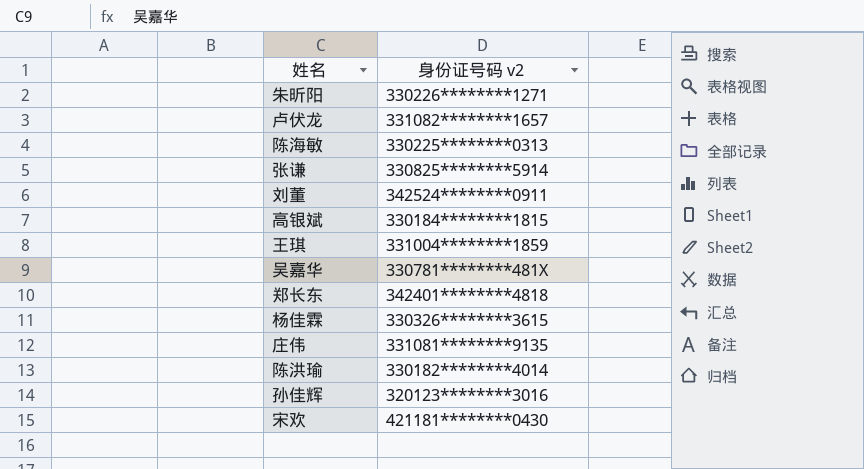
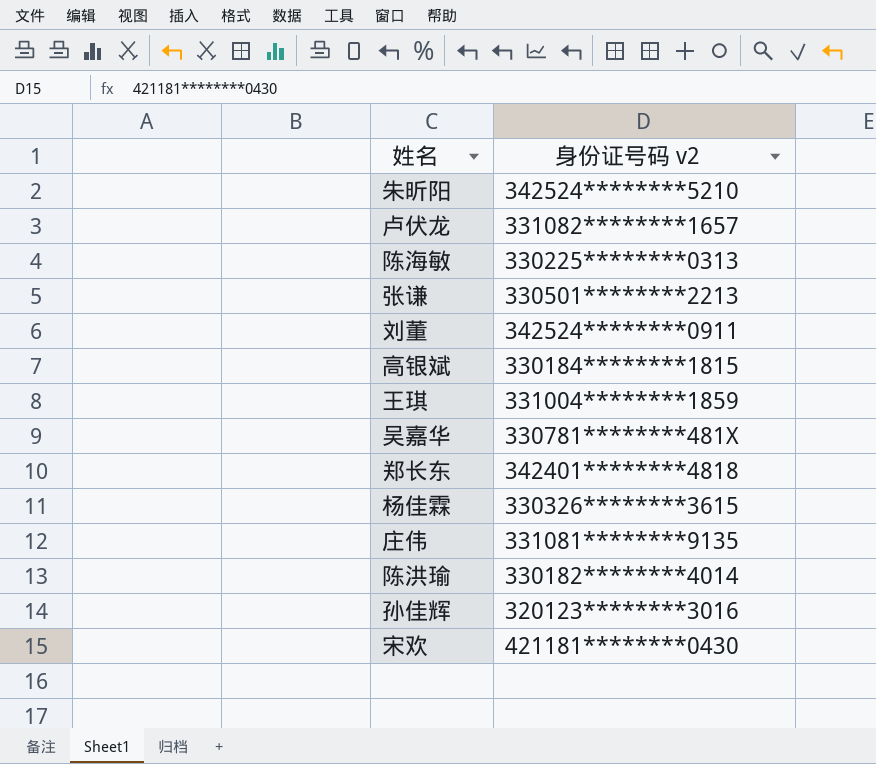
朱昕阳 | 身份证号码 v2: 330226********1271 -> 342524********5210
张谦 | 身份证号码 v2: 330825********5914 -> 330501********2213

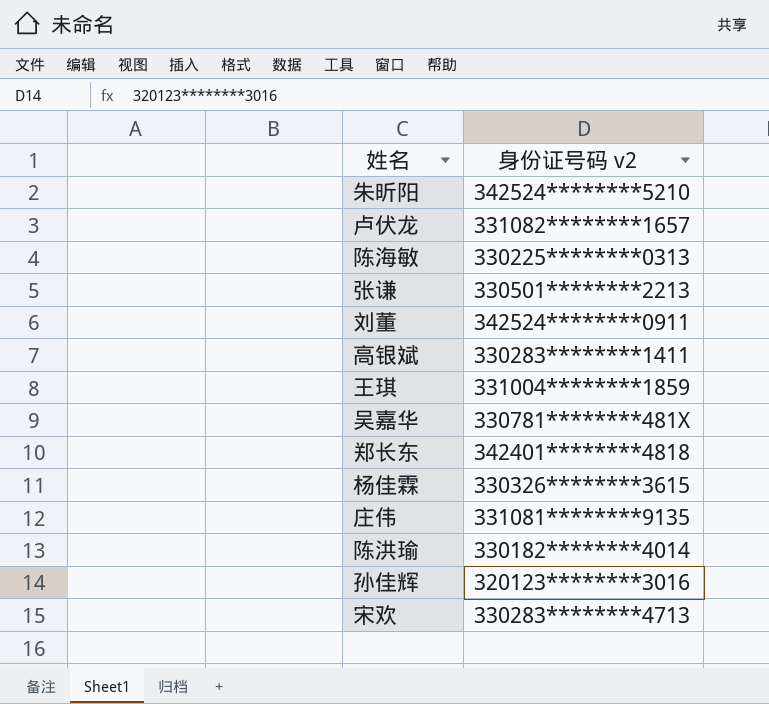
高银斌 | 身份证号码 v2: 330184********1815 -> 330283********1411
宋欢 | 身份证号码 v2: 421181********0430 -> 330283********4713

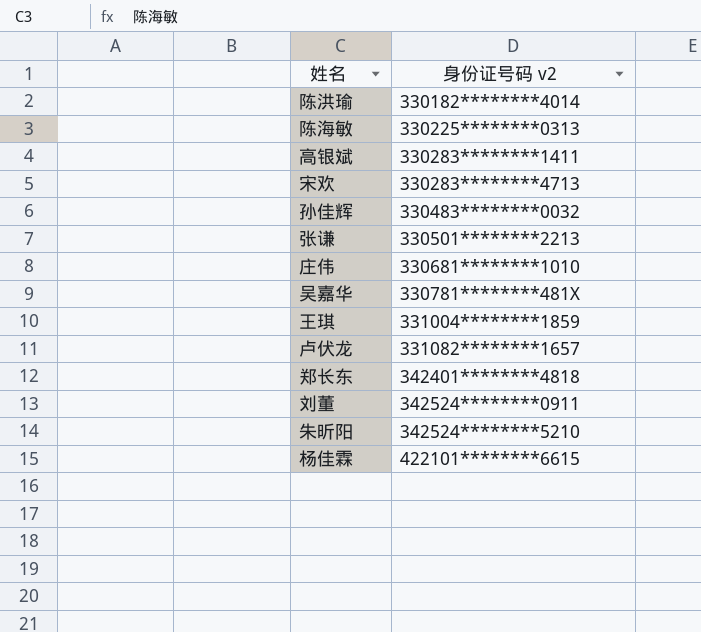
row order: none -> 身份证号码 v2 ascending
孙佳辉 | 身份证号码 v2: 320123********3016 -> 330483********0032
庄伟 | 身份证号码 v2: 331081********9135 -> 330681********1010
杨佳霖 | 身份证号码 v2: 330326********3615 -> 422101********6615

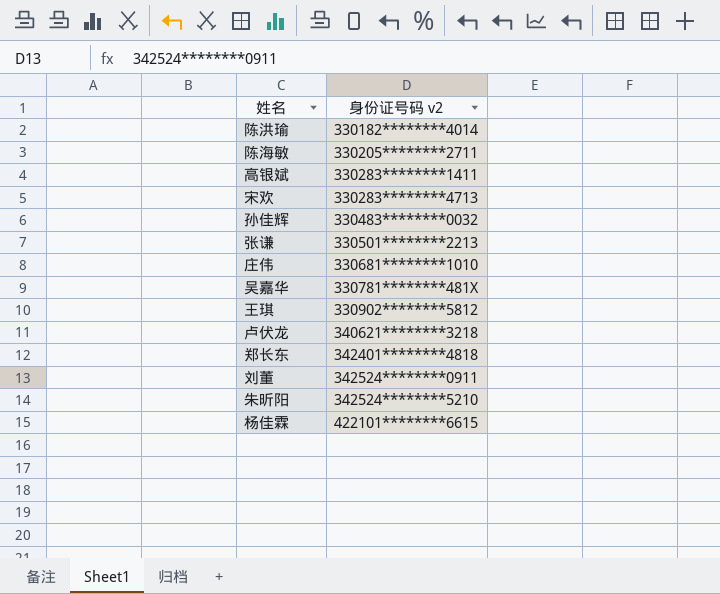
陈海敏 | 身份证号码 v2: 330225********0313 -> 330205********2711
王琪 | 身份证号码 v2: 331004********1859 -> 330902********5812
卢伏龙 | 身份证号码 v2: 331082********1657 -> 340621********3218

